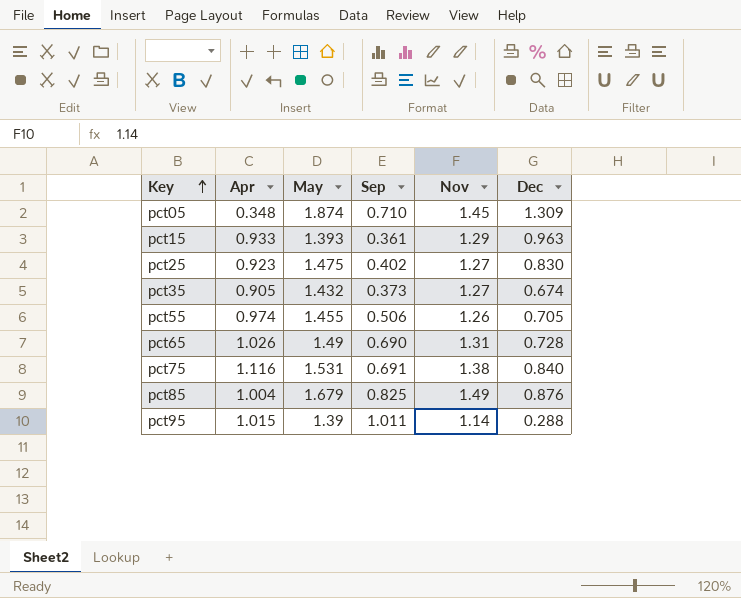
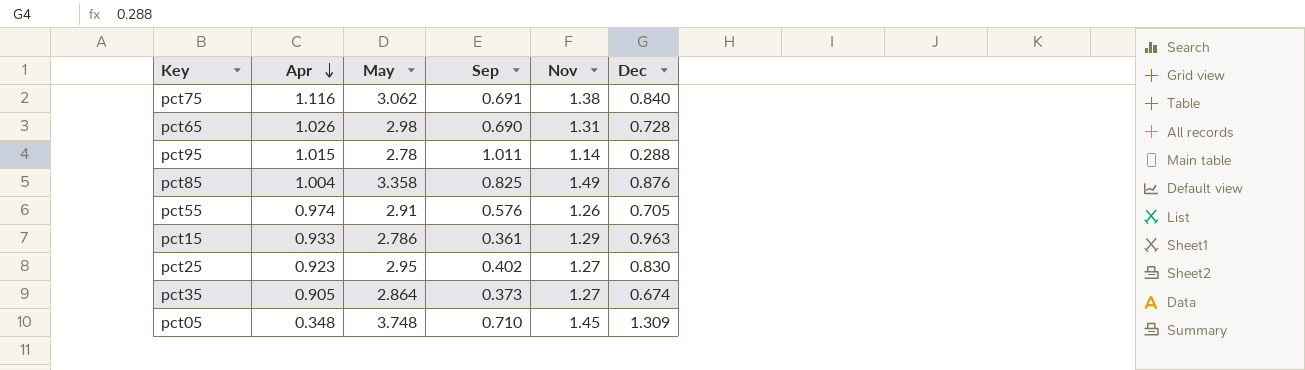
row order: Key ascending -> Apr descending
pct75 | May: 1.531 -> 3.062
pct65 | May: 1.49 -> 2.98
pct95 | May: 1.39 -> 2.78
pct85 | May: 1.679 -> 3.358
pct55 | May: 1.455 -> 2.91
pct55 | Sep: 0.506 -> 0.576
pct15 | May: 1.393 -> 2.786
pct25 | May: 1.475 -> 2.95
pct35 | May: 1.432 -> 2.864
pct05 | May: 1.874 -> 3.748

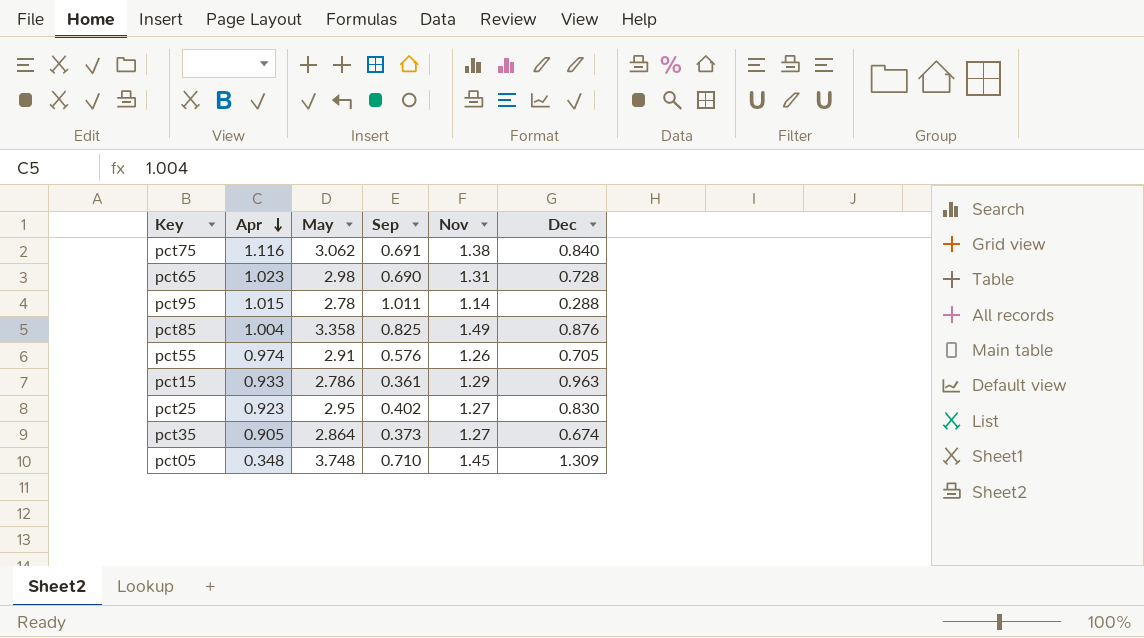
pct65 | Apr: 1.026 -> 1.023

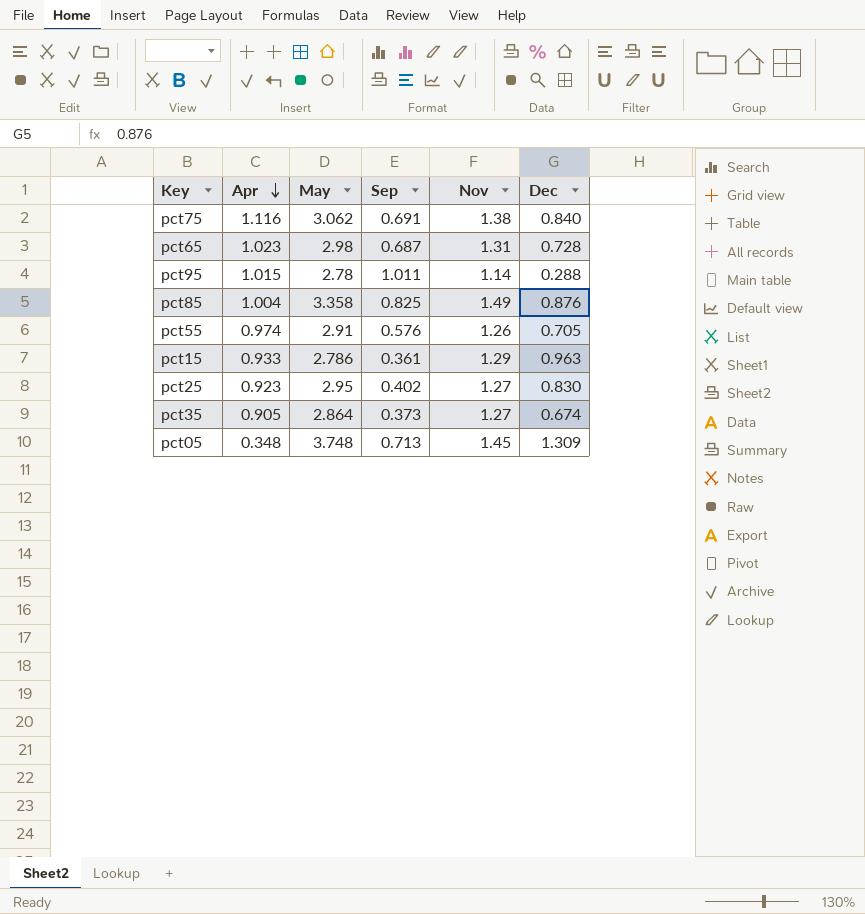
pct65 | Sep: 0.690 -> 0.687
pct05 | Sep: 0.710 -> 0.713

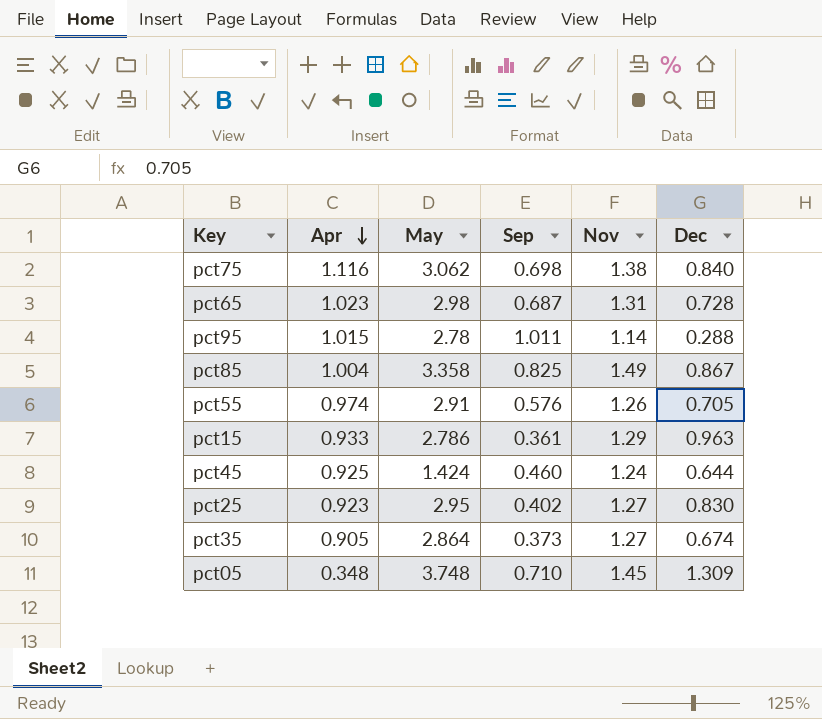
pct75 | Sep: 0.691 -> 0.698
pct85 | Dec: 0.876 -> 0.867
row pct45: none -> 0.925 | 1.424 | 0.460 | 1.24 | 0.644
pct05 | Sep: 0.713 -> 0.710

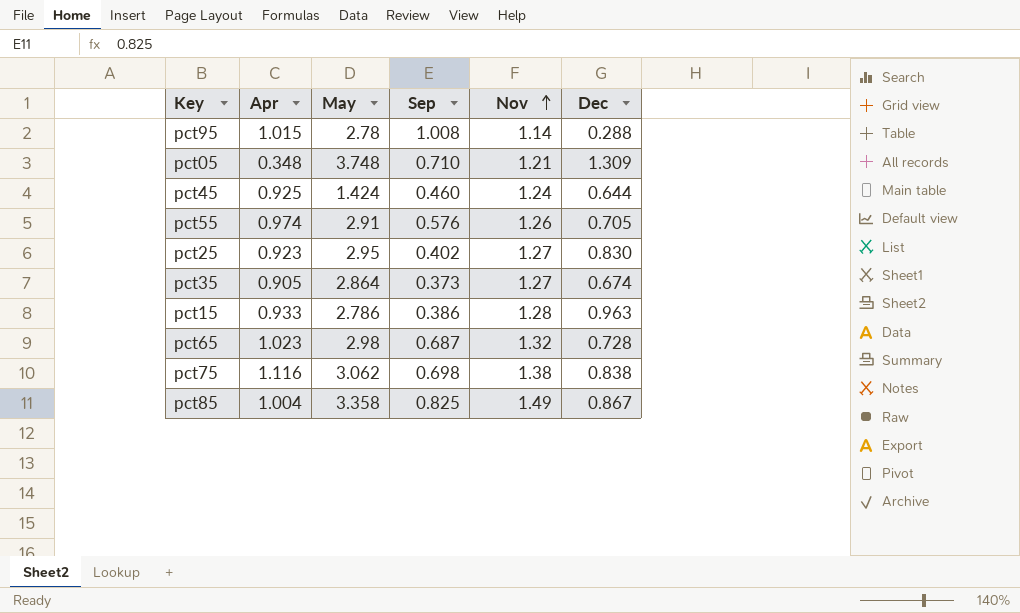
row order: Apr descending -> Nov ascending
pct95 | Sep: 1.011 -> 1.008
pct05 | Nov: 1.45 -> 1.21
pct15 | Sep: 0.361 -> 0.386
pct15 | Nov: 1.29 -> 1.28
pct65 | Nov: 1.31 -> 1.32
pct75 | Dec: 0.840 -> 0.838

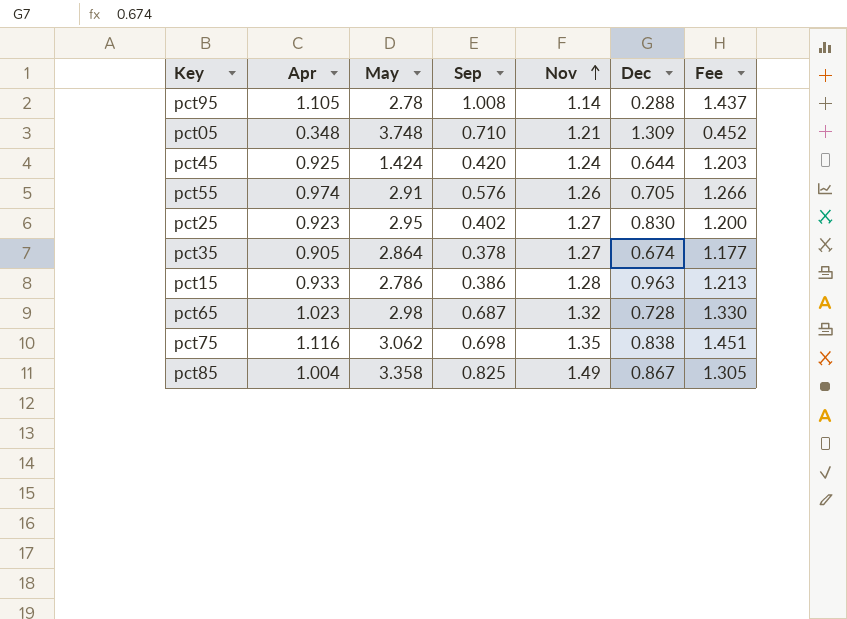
column Fee | formula: none -> [Apr] * 1.3
pct95 | Apr: 1.015 -> 1.105
pct45 | Sep: 0.460 -> 0.420
pct35 | Sep: 0.373 -> 0.378
pct75 | Nov: 1.38 -> 1.35

